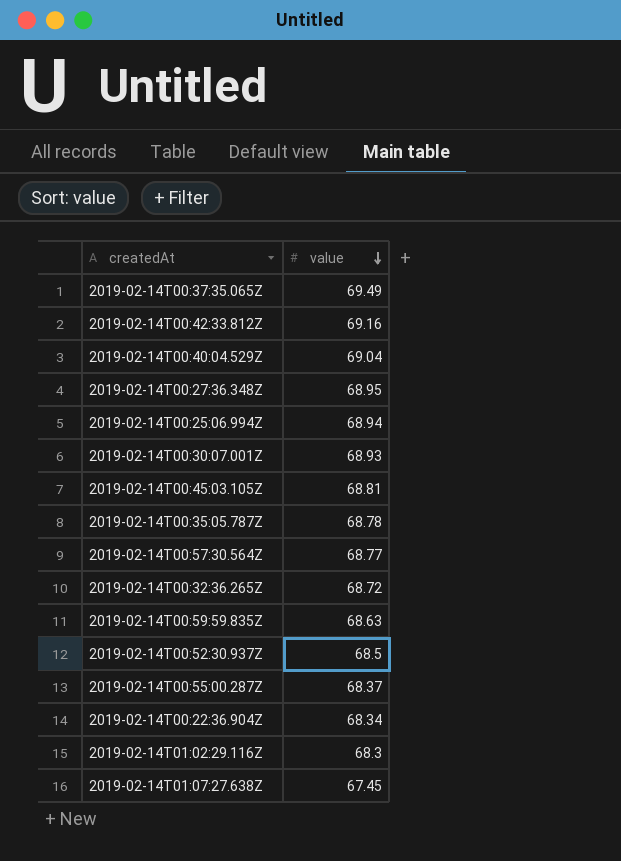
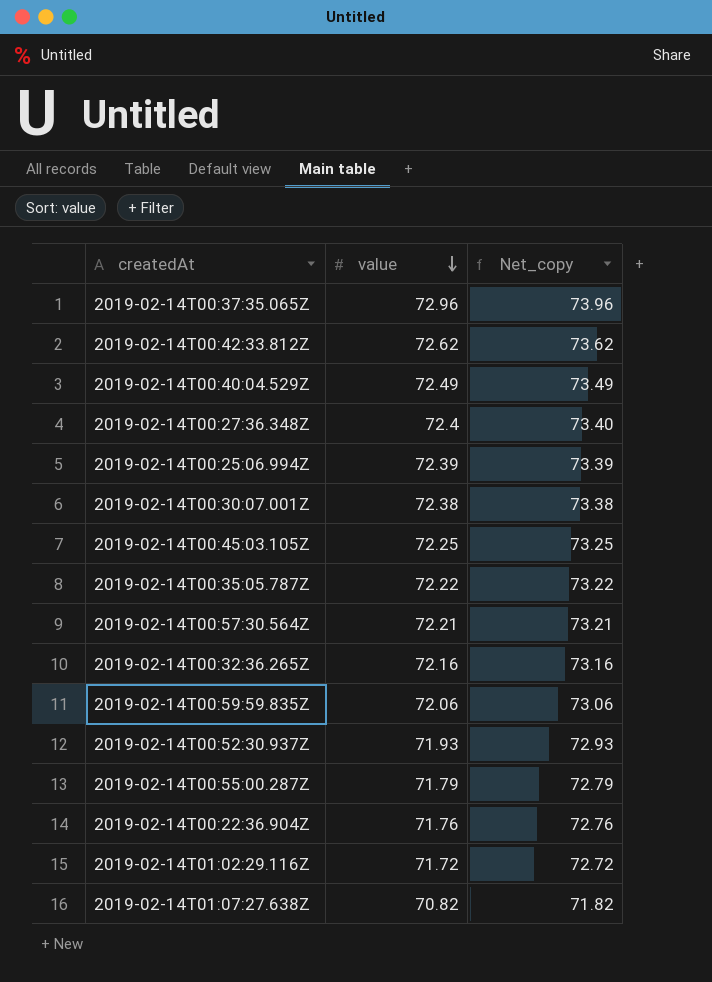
column Net_copy | formula: none -> [value] + 1
2019-02-14T00:37:35.065Z | value: 69.49 -> 72.96
2019-02-14T00:42:33.812Z | value: 69.16 -> 72.62
2019-02-14T00:40:04.529Z | value: 69.04 -> 72.49
2019-02-14T00:27:36.348Z | value: 68.95 -> 72.4
2019-02-14T00:25:06.994Z | value: 68.94 -> 72.39
2019-02-14T00:30:07.001Z | value: 68.93 -> 72.38
2019-02-14T00:45:03.105Z | value: 68.81 -> 72.25
2019-02-14T00:35:05.787Z | value: 68.78 -> 72.22
2019-02-14T00:57:30.564Z | value: 68.77 -> 72.21
2019-02-14T00:32:36.265Z | value: 68.72 -> 72.16
2019-02-14T00:59:59.835Z | value: 68.63 -> 72.06
2019-02-14T00:52:30.937Z | value: 68.5 -> 71.93
2019-02-14T00:55:00.287Z | value: 68.37 -> 71.79
2019-02-14T00:22:36.904Z | value: 68.34 -> 71.76
2019-02-14T01:02:29.116Z | value: 68.3 -> 71.72
2019-02-14T01:07:27.638Z | value: 67.45 -> 70.82

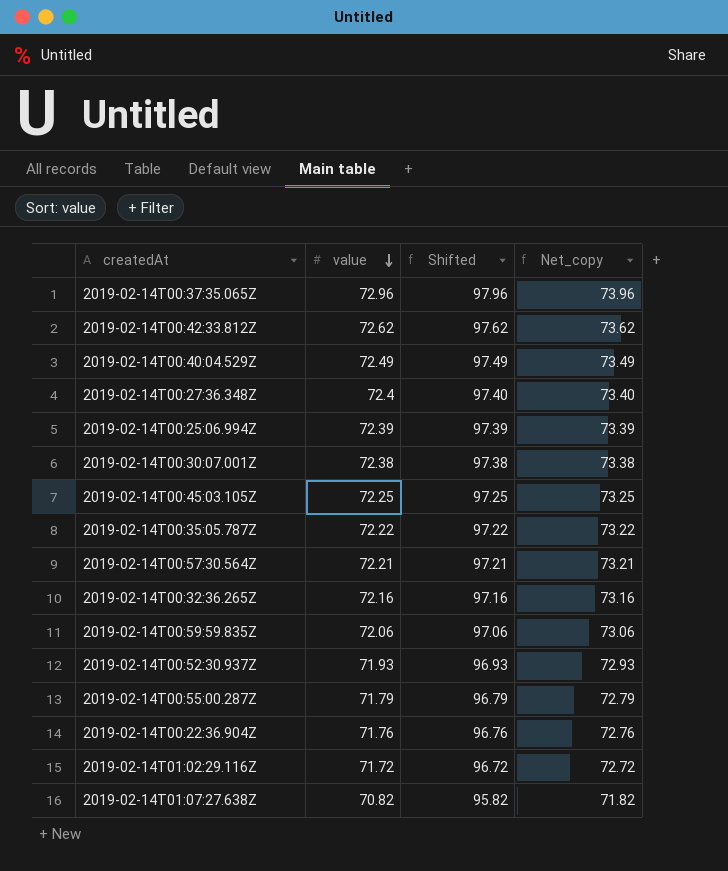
column Shifted | formula: none -> [value] + 25

